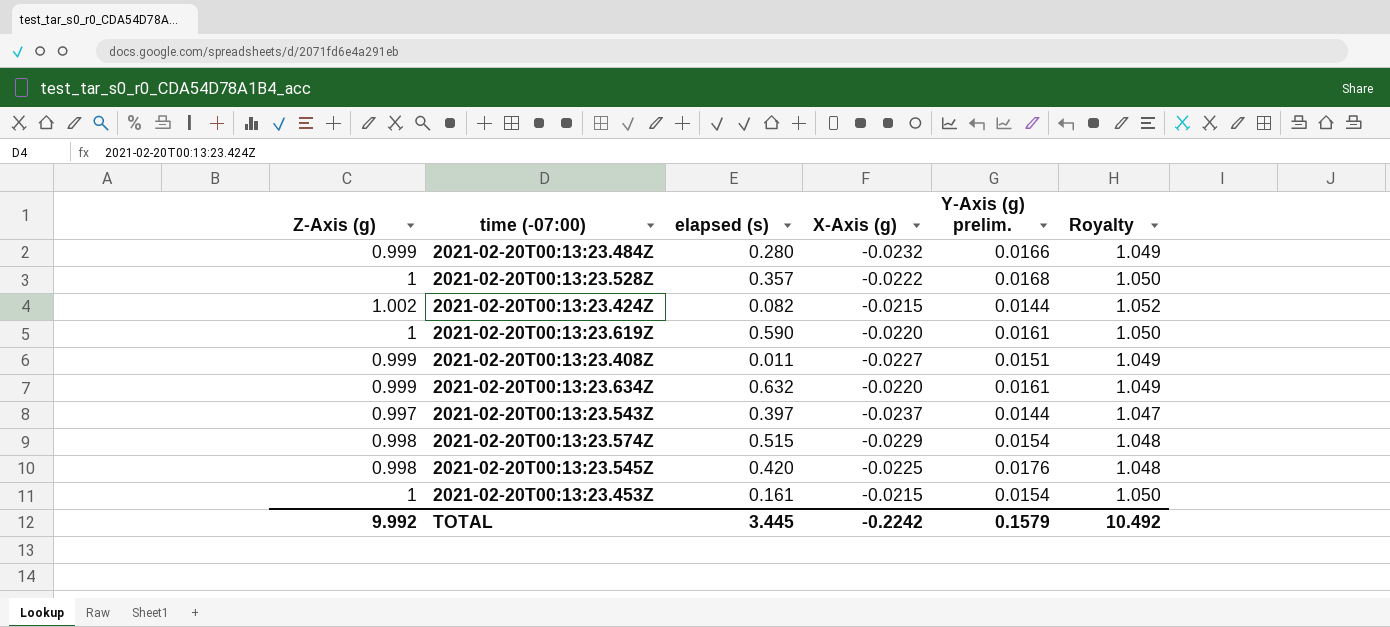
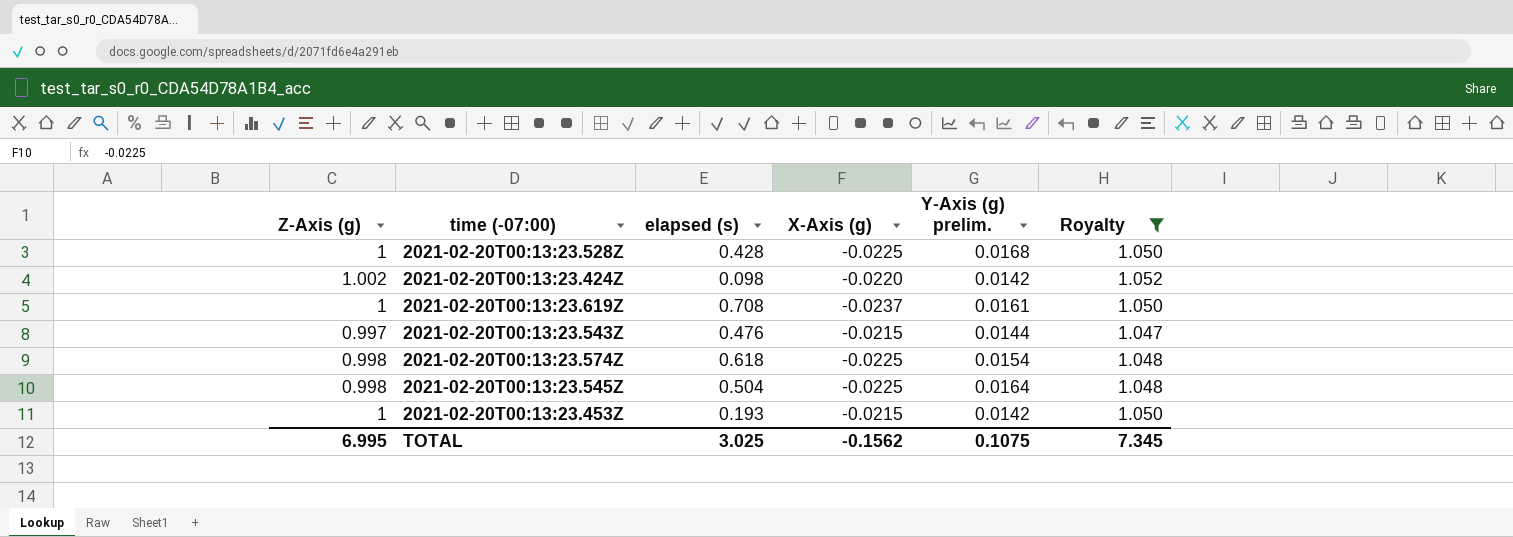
filter: none -> Royalty != 1.049
2021-02-20T00:13:23.528Z | elapsed (s): 0.357 -> 0.428
2021-02-20T00:13:23.528Z | X-Axis (g): -0.0222 -> -0.0225
2021-02-20T00:13:23.424Z | elapsed (s): 0.082 -> 0.098
2021-02-20T00:13:23.424Z | X-Axis (g): -0.0215 -> -0.0220
2021-02-20T00:13:23.424Z | Y-Axis (g) prelim.: 0.0144 -> 0.0142
2021-02-20T00:13:23.619Z | elapsed (s): 0.590 -> 0.708
2021-02-20T00:13:23.619Z | X-Axis (g): -0.0220 -> -0.0237
2021-02-20T00:13:23.543Z | elapsed (s): 0.397 -> 0.476
2021-02-20T00:13:23.543Z | X-Axis (g): -0.0237 -> -0.0215
2021-02-20T00:13:23.574Z | elapsed (s): 0.515 -> 0.618
2021-02-20T00:13:23.574Z | X-Axis (g): -0.0229 -> -0.0225
2021-02-20T00:13:23.545Z | elapsed (s): 0.420 -> 0.504
2021-02-20T00:13:23.545Z | Y-Axis (g) prelim.: 0.0176 -> 0.0164
2021-02-20T00:13:23.453Z | elapsed (s): 0.161 -> 0.193
2021-02-20T00:13:23.453Z | Y-Axis (g) prelim.: 0.0154 -> 0.0142
TOTAL | Z-Axis (g): 9.992 -> 6.995
TOTAL | elapsed (s): 3.445 -> 3.025
TOTAL | X-Axis (g): -0.2242 -> -0.1562
TOTAL | Y-Axis (g) prelim.: 0.1579 -> 0.1075
TOTAL | Royalty: 10.492 -> 7.345

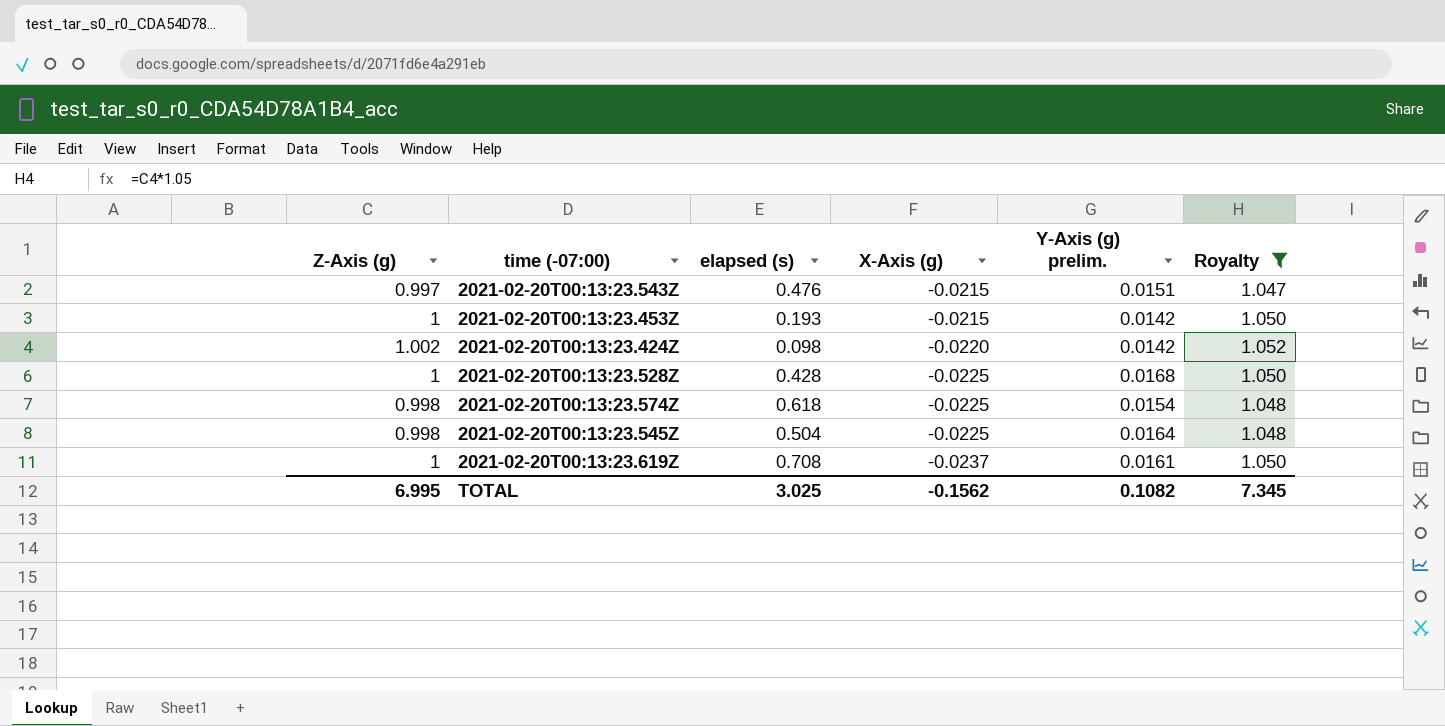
row order: none -> X-Axis (g) descending
2021-02-20T00:13:23.543Z | Y-Axis (g) prelim.: 0.0144 -> 0.0151
TOTAL | Y-Axis (g) prelim.: 0.1075 -> 0.1082

